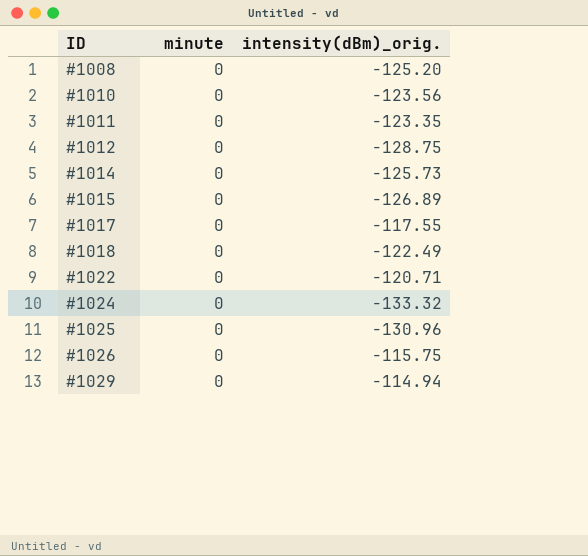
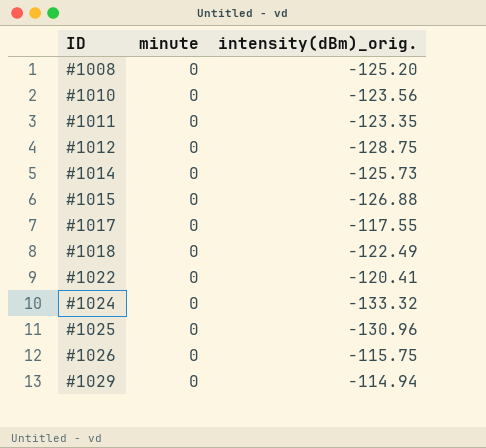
#1015 | intensity(dBm)_orig.: -126.89 -> -126.88
#1022 | intensity(dBm)_orig.: -120.71 -> -120.41

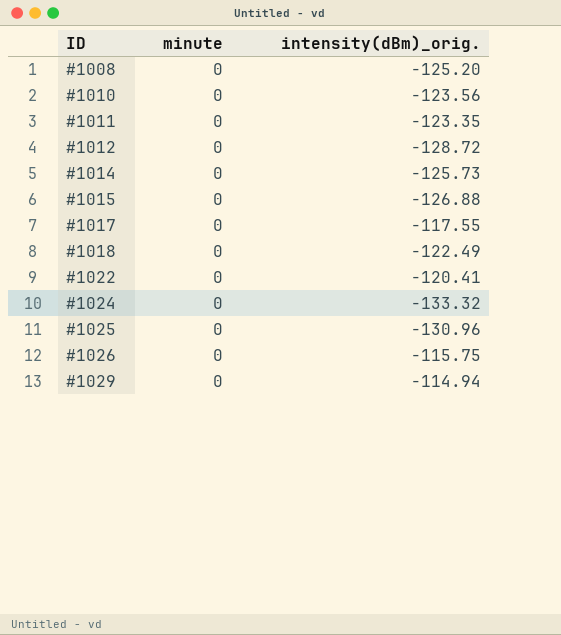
#1012 | intensity(dBm)_orig.: -128.75 -> -128.72

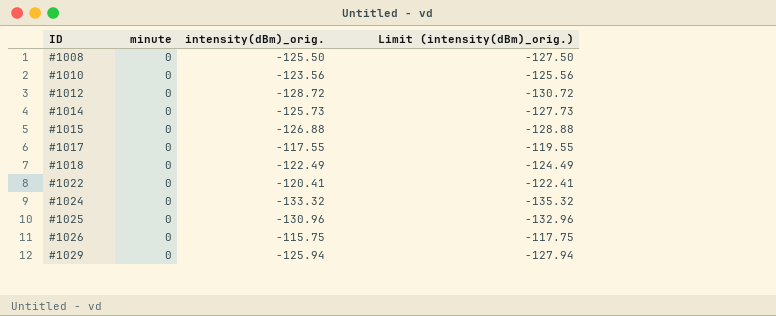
column Limit (intensity(dBm)_orig.) | formula: none -> [intensity(dBm)_orig.] - 2
row #1011: 0 | -123.35 -> none
#1008 | intensity(dBm)_orig.: -125.20 -> -125.50
#1029 | intensity(dBm)_orig.: -114.94 -> -125.94

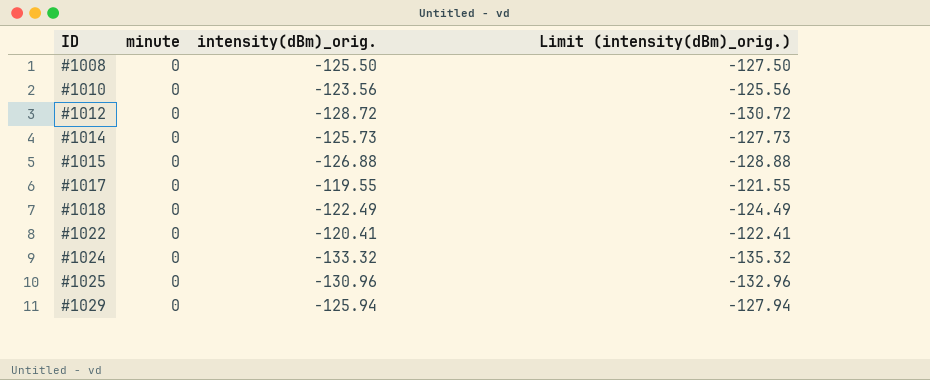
row #1026: 0 | -115.75 | -117.75 -> none
#1017 | intensity(dBm)_orig.: -117.55 -> -119.55
#1017 | Limit (intensity(dBm)_orig.): -119.55 -> -121.55

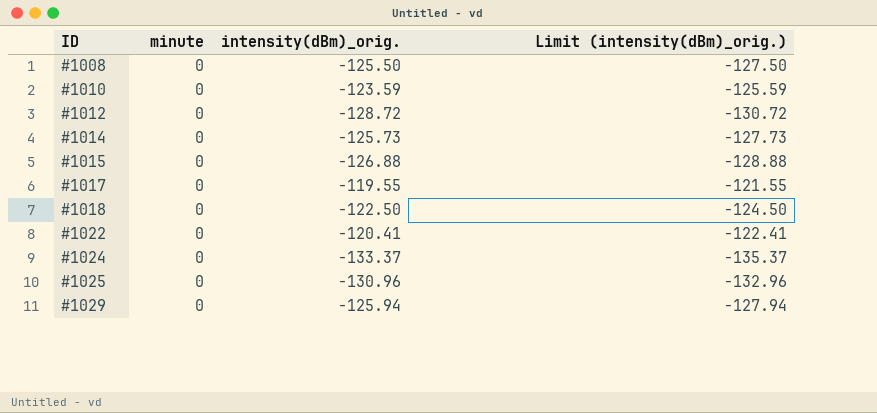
#1010 | intensity(dBm)_orig.: -123.56 -> -123.59
#1010 | Limit (intensity(dBm)_orig.): -125.56 -> -125.59
#1018 | intensity(dBm)_orig.: -122.49 -> -122.50
#1018 | Limit (intensity(dBm)_orig.): -124.49 -> -124.50
#1024 | intensity(dBm)_orig.: -133.32 -> -133.37
#1024 | Limit (intensity(dBm)_orig.): -135.32 -> -135.37

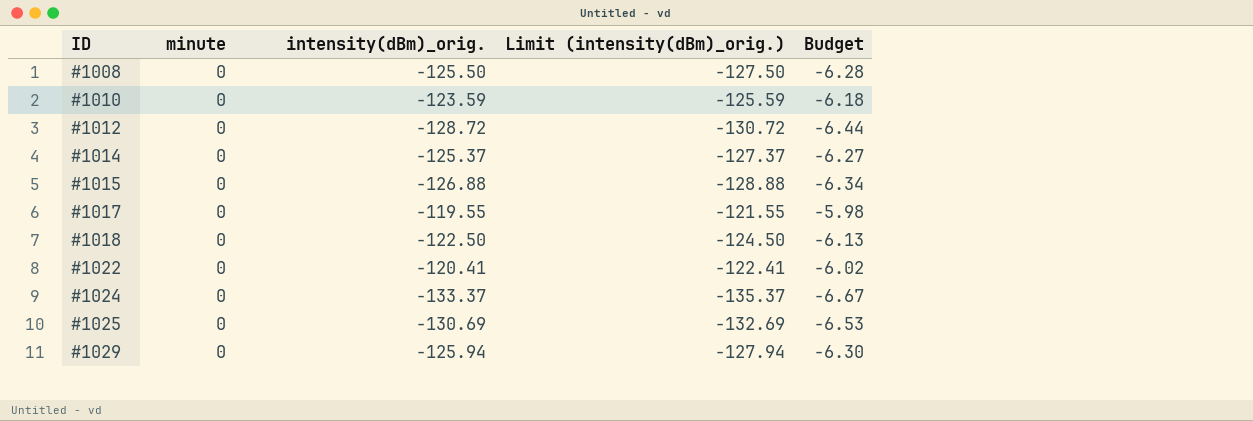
column Budget | formula: none -> [intensity(dBm)_orig.] * 0.05
#1014 | intensity(dBm)_orig.: -125.73 -> -125.37
#1014 | Limit (intensity(dBm)_orig.): -127.73 -> -127.37
#1025 | intensity(dBm)_orig.: -130.96 -> -130.69
#1025 | Limit (intensity(dBm)_orig.): -132.96 -> -132.69

